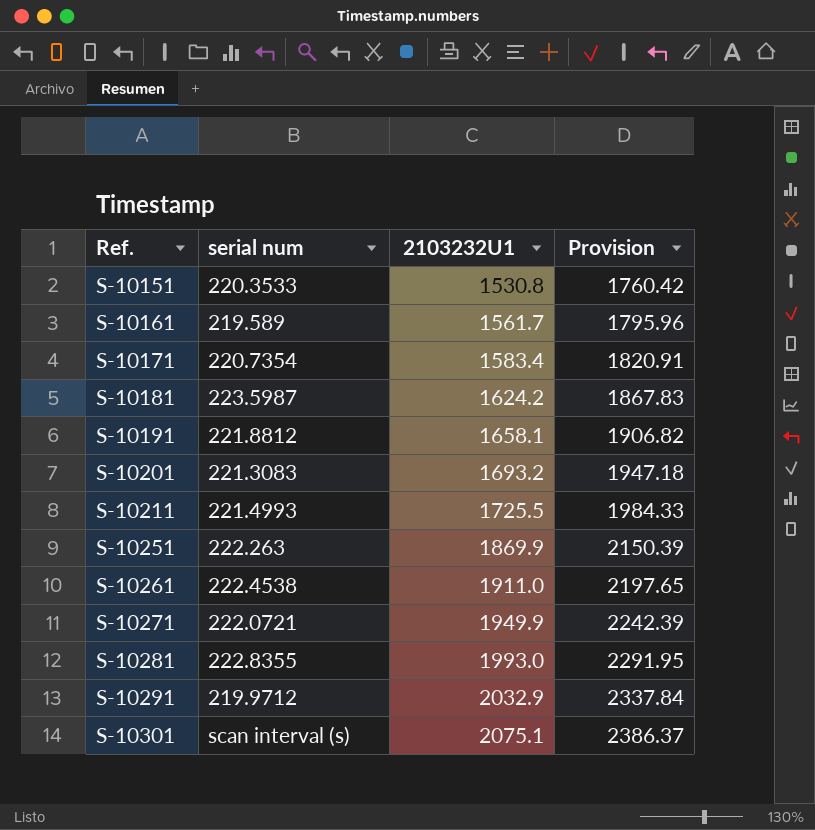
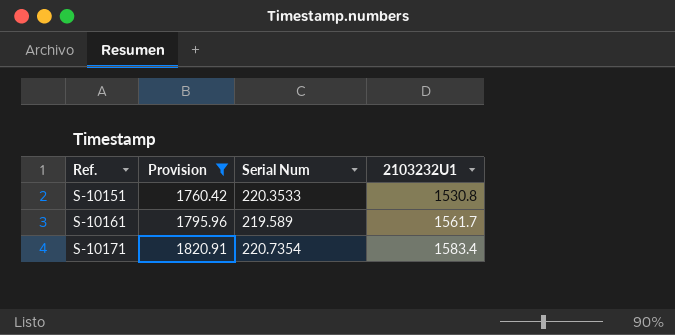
filter: none -> Provision <= 1820.91
column Provision | position: 4 -> 2
column name: serial num -> Serial Num

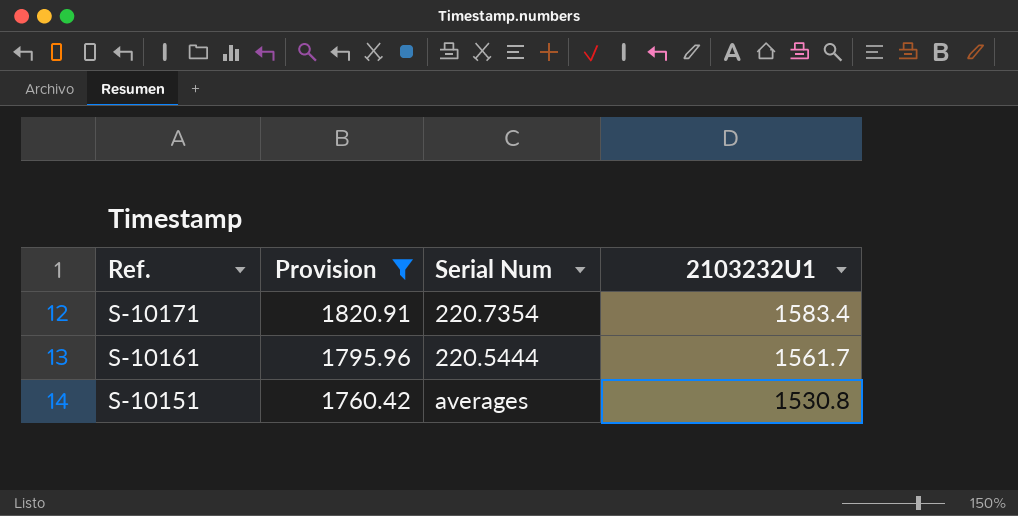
row order: Ref. ascending -> Ref. descending
S-10161 | Serial Num: 219.589 -> 220.5444
S-10151 | Serial Num: 220.3533 -> averages

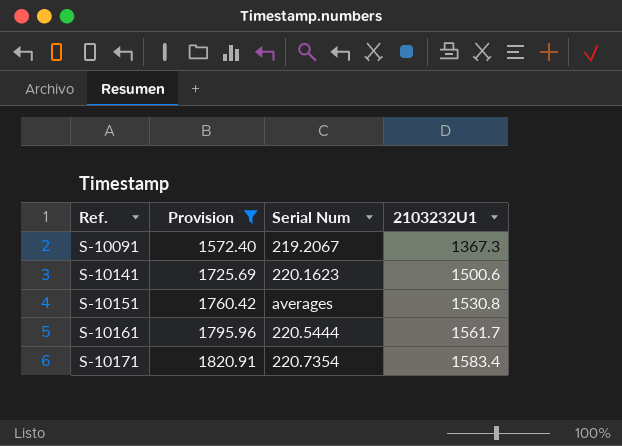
row order: Ref. descending -> Ref. ascending
row S-10091: none -> 1572.40 | 219.2067 | 1367.3
row S-10141: none -> 1725.69 | 220.1623 | 1500.6

